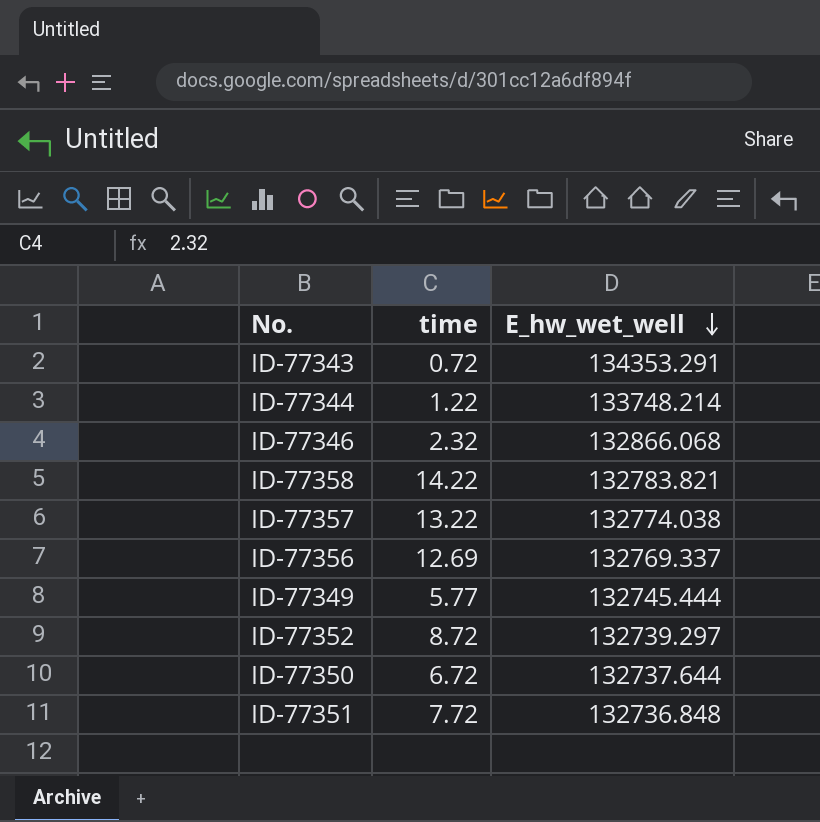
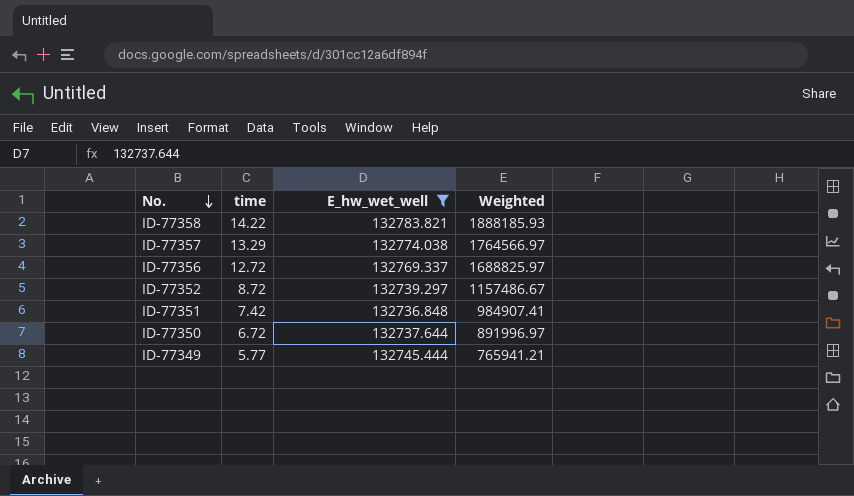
filter: none -> E_hw_wet_well <= 132783.821
row order: E_hw_wet_well descending -> No. descending
column Weighted | formula: none -> [time] * [E_hw_wet_well]
ID-77357 | time: 13.22 -> 13.29
ID-77356 | time: 12.69 -> 12.72
ID-77351 | time: 7.72 -> 7.42

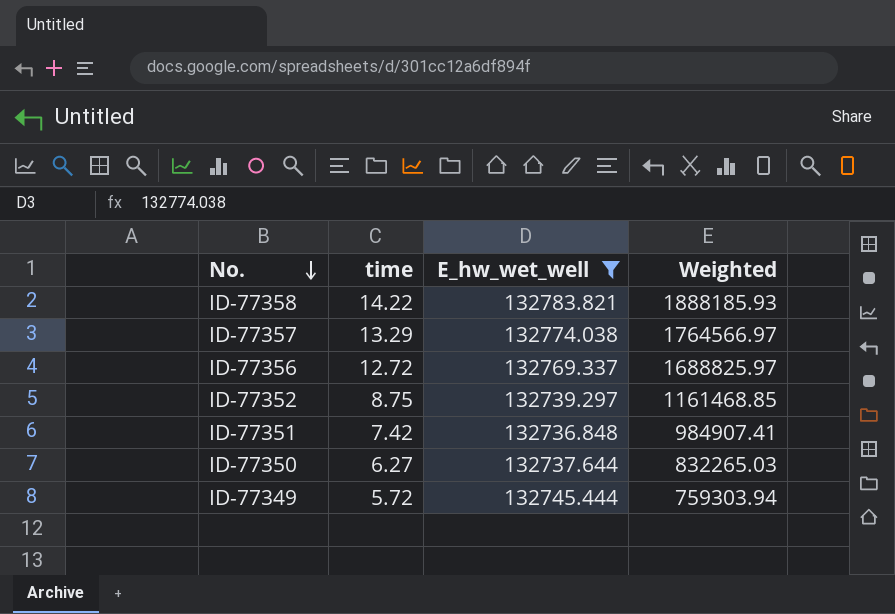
ID-77352 | time: 8.72 -> 8.75
ID-77352 | Weighted: 1157486.67 -> 1161468.85
ID-77350 | time: 6.72 -> 6.27
ID-77350 | Weighted: 891996.97 -> 832265.03
ID-77349 | time: 5.77 -> 5.72
ID-77349 | Weighted: 765941.21 -> 759303.94

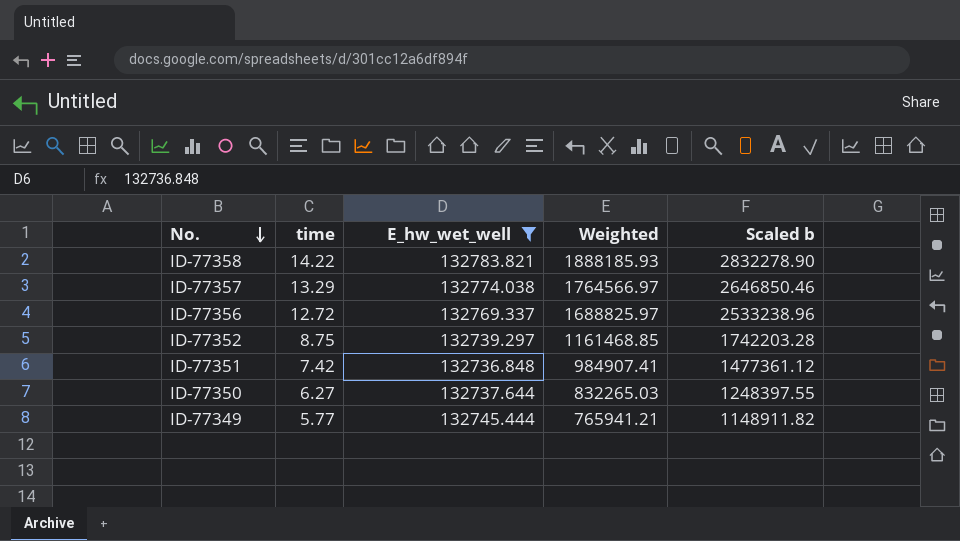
column Scaled b | formula: none -> [Weighted] * 1.5
ID-77349 | time: 5.72 -> 5.77
ID-77349 | Weighted: 759303.94 -> 765941.21

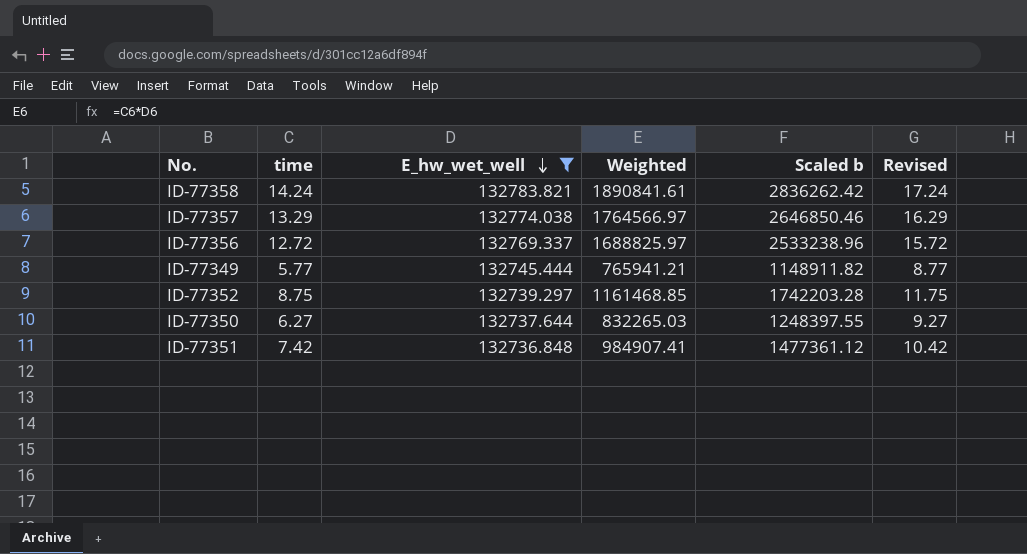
row order: No. descending -> E_hw_wet_well descending
column Revised | formula: none -> [time] + 3
ID-77358 | time: 14.22 -> 14.24
ID-77358 | Weighted: 1888185.93 -> 1890841.61
ID-77358 | Scaled b: 2832278.90 -> 2836262.42

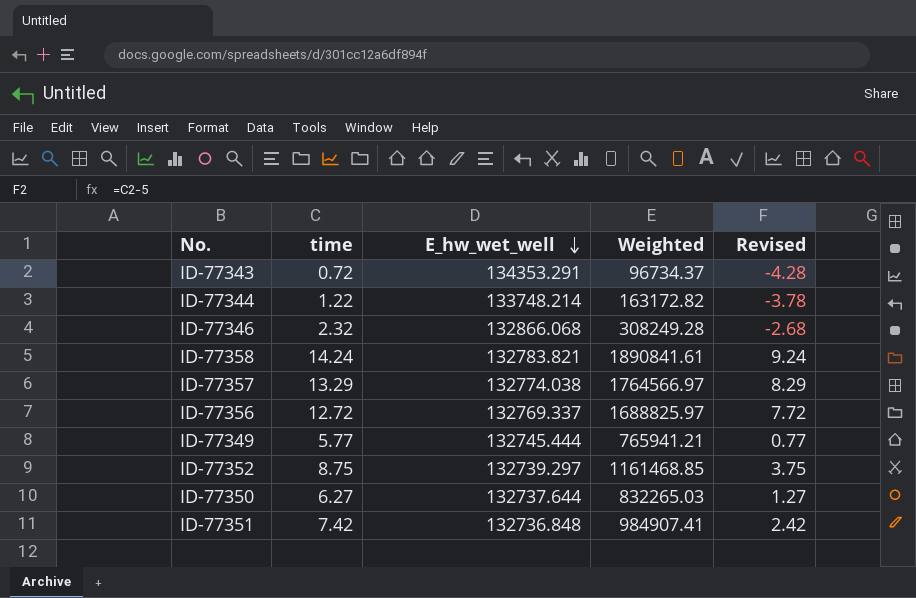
filter: E_hw_wet_well <= 132783.821 -> none
column Scaled b | formula: [Weighted] * 1.5 -> none
column Revised | formula: [time] + 3 -> [time] - 5

